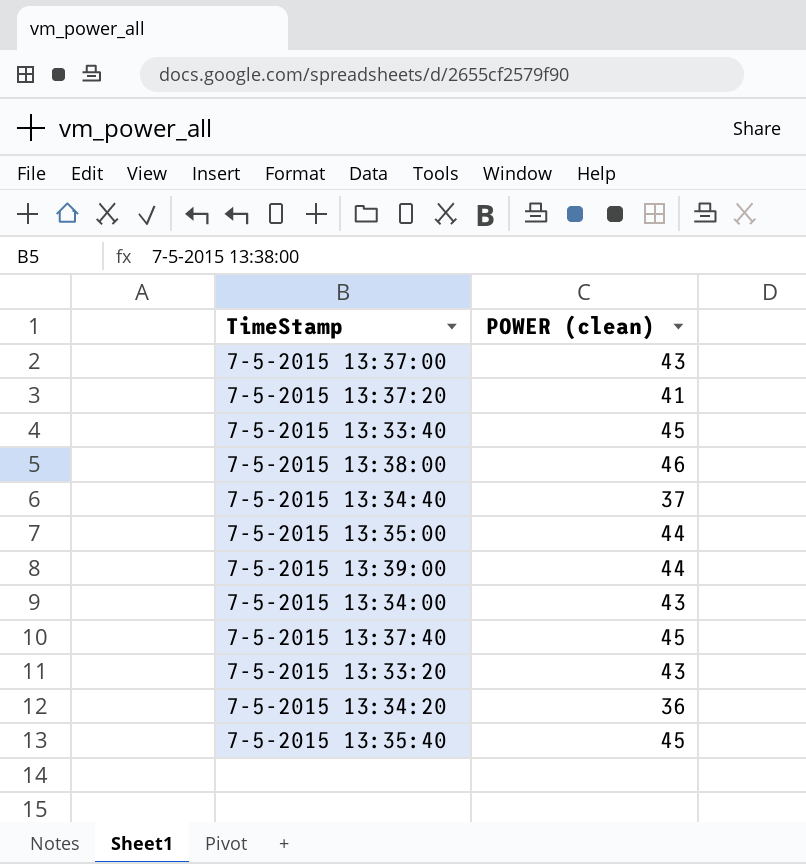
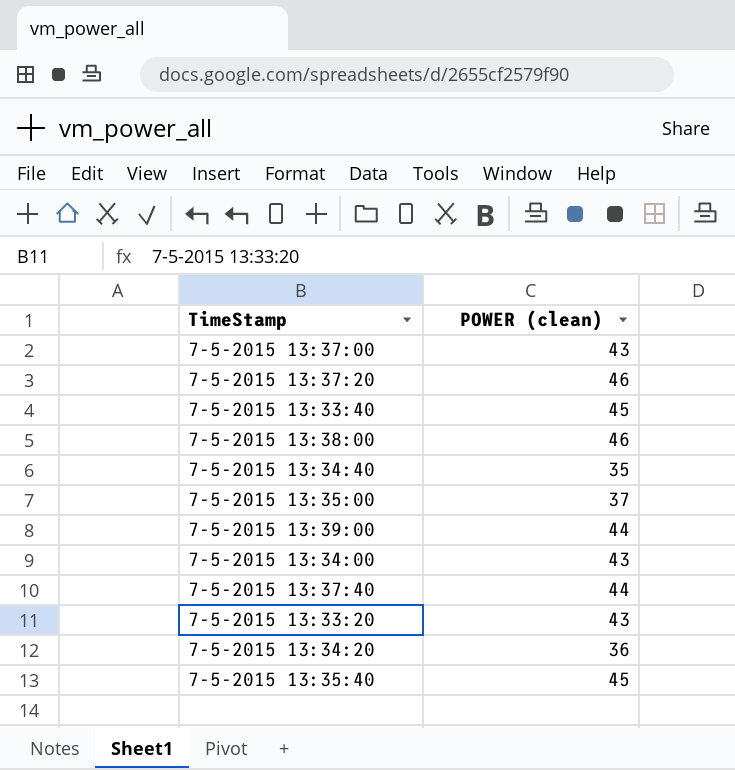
7-5-2015 13:37:20 | POWER (clean): 41 -> 46
7-5-2015 13:34:40 | POWER (clean): 37 -> 35
7-5-2015 13:35:00 | POWER (clean): 44 -> 37
7-5-2015 13:37:40 | POWER (clean): 45 -> 44

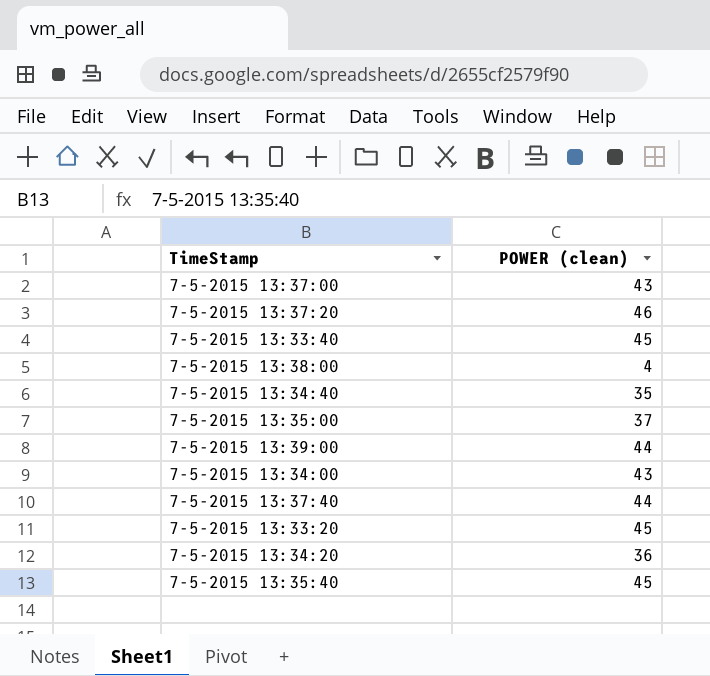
7-5-2015 13:38:00 | POWER (clean): 46 -> 4
7-5-2015 13:33:20 | POWER (clean): 43 -> 45

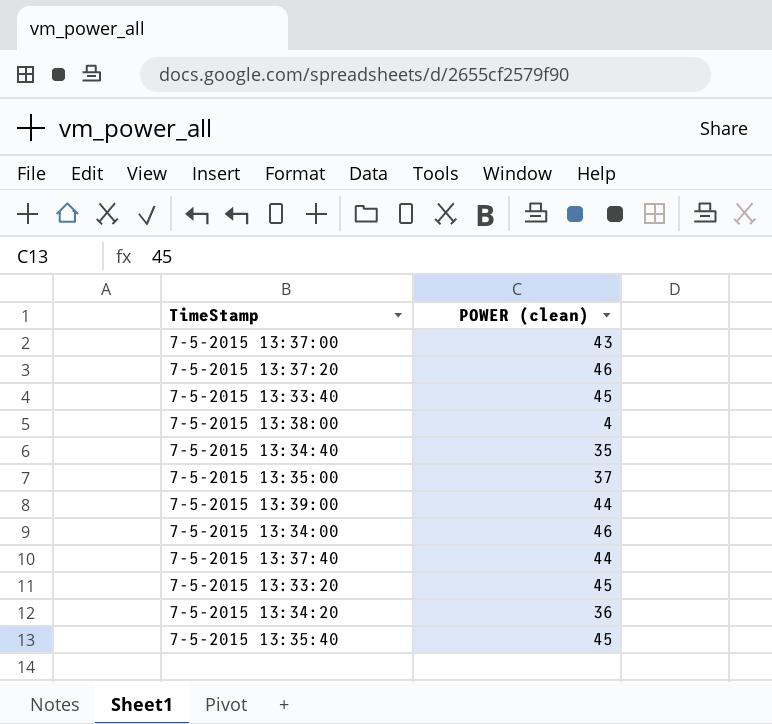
7-5-2015 13:34:00 | POWER (clean): 43 -> 46

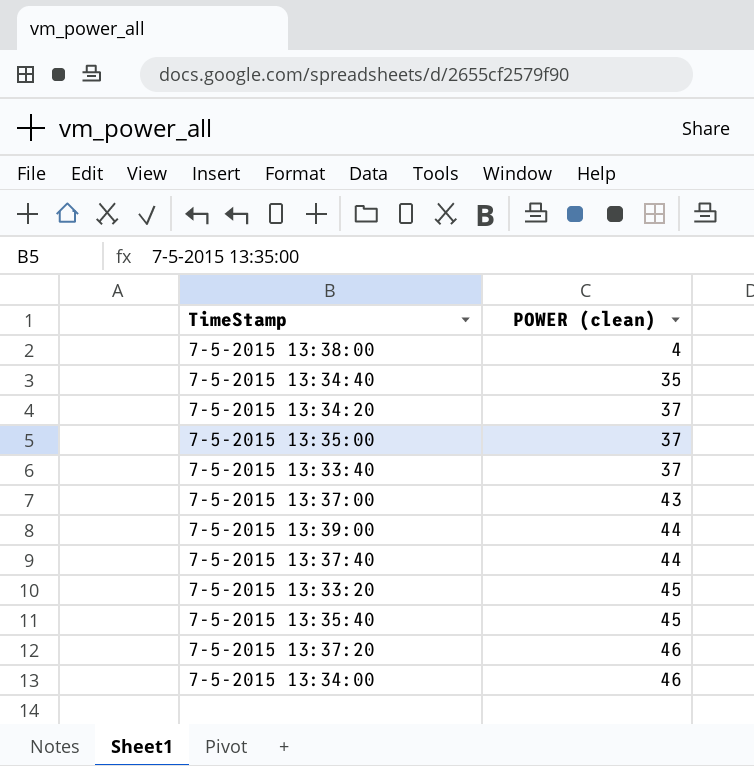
row order: none -> POWER (clean) ascending
7-5-2015 13:34:20 | POWER (clean): 36 -> 37
7-5-2015 13:33:40 | POWER (clean): 45 -> 37

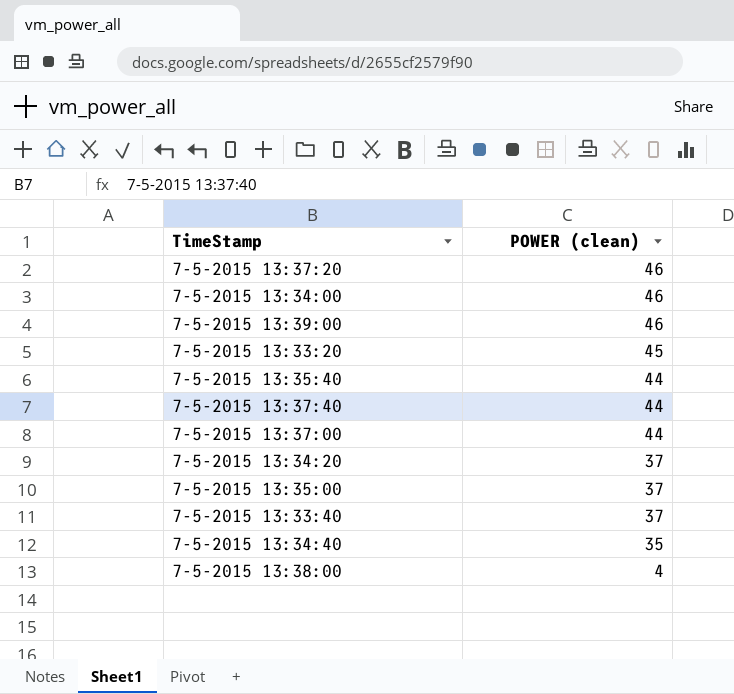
row order: POWER (clean) ascending -> POWER (clean) descending
7-5-2015 13:39:00 | POWER (clean): 44 -> 46
7-5-2015 13:35:40 | POWER (clean): 45 -> 44
7-5-2015 13:37:00 | POWER (clean): 43 -> 44

